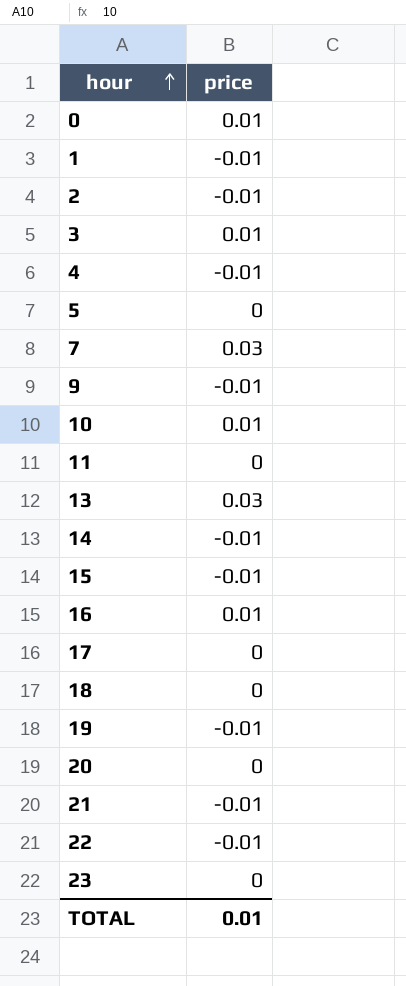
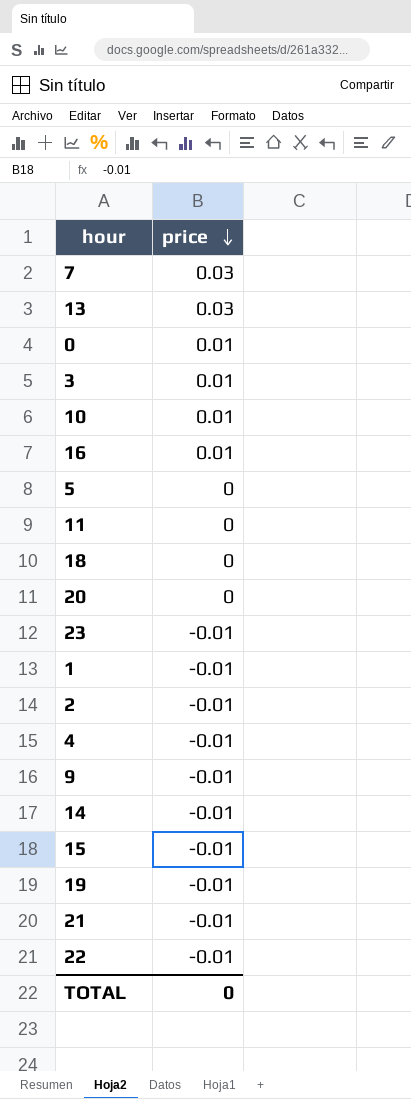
row order: hour ascending -> price descending
row 17: 0 -> none
23 | price: 0 -> -0.01
TOTAL | price: 0.01 -> 0

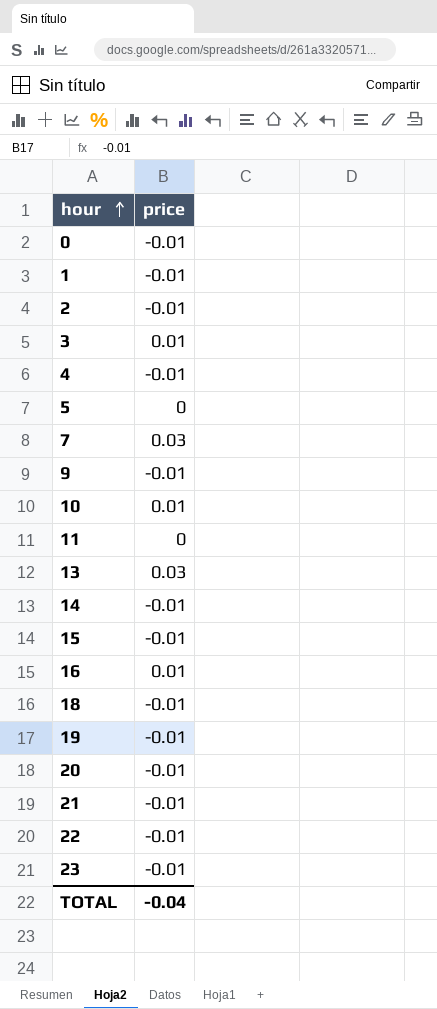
row order: price descending -> hour ascending
0 | price: 0.01 -> -0.01
18 | price: 0 -> -0.01
20 | price: 0 -> -0.01
TOTAL | price: 0 -> -0.04

